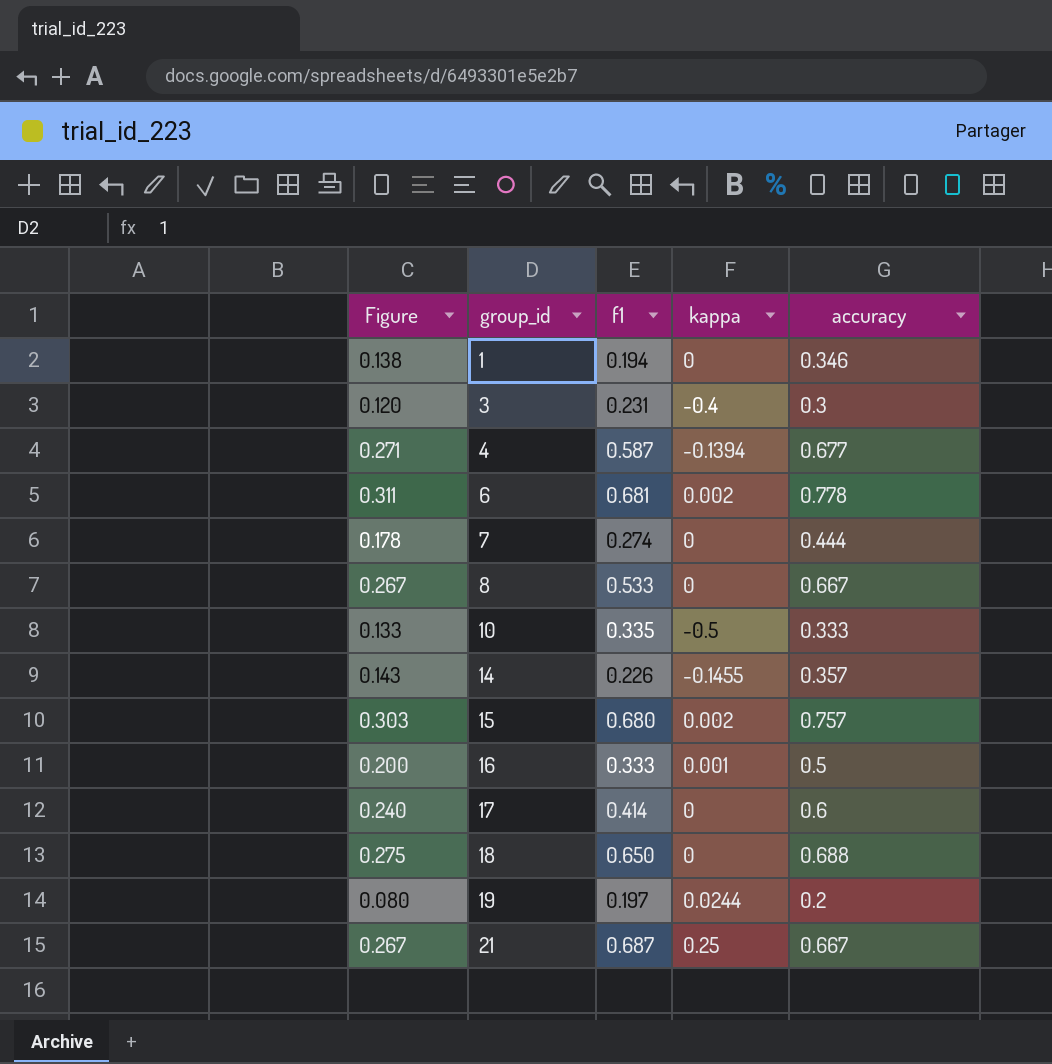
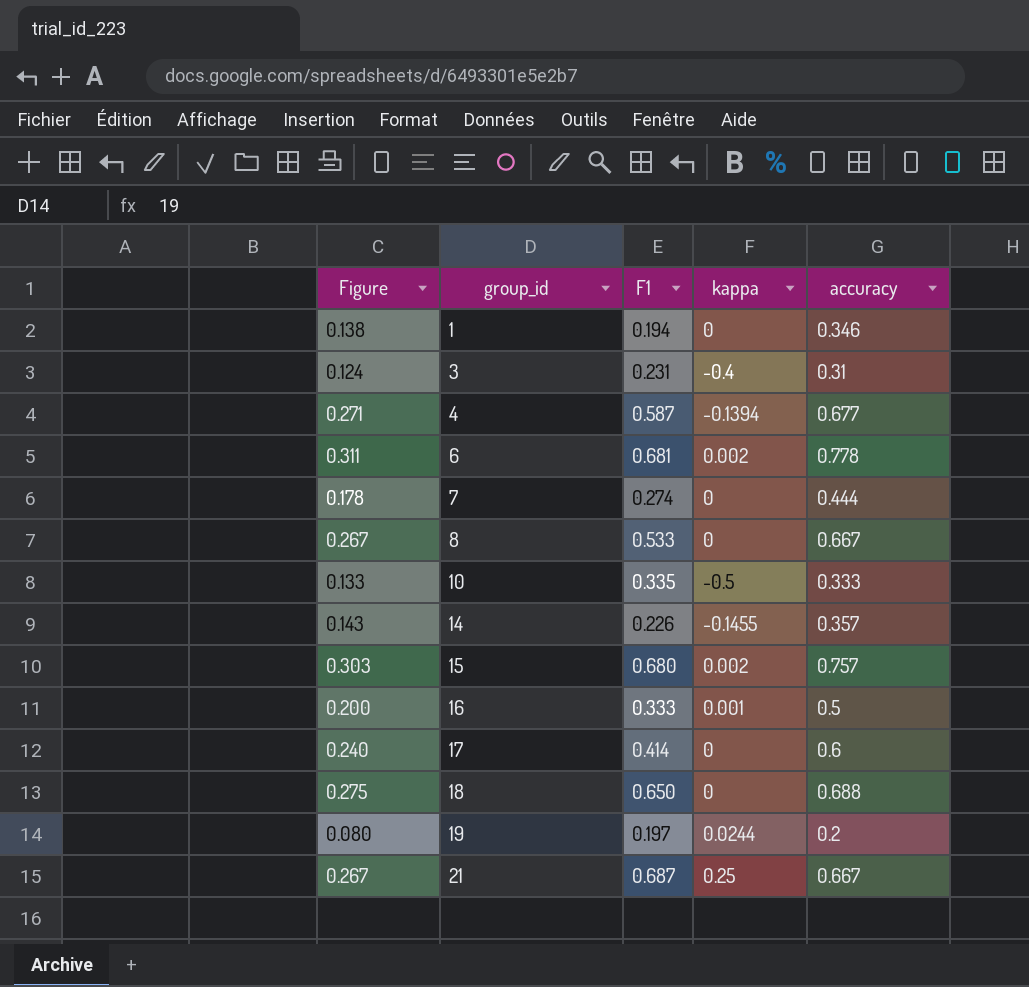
column name: f1 -> F1
3 | Figure: 0.120 -> 0.124
3 | accuracy: 0.3 -> 0.31

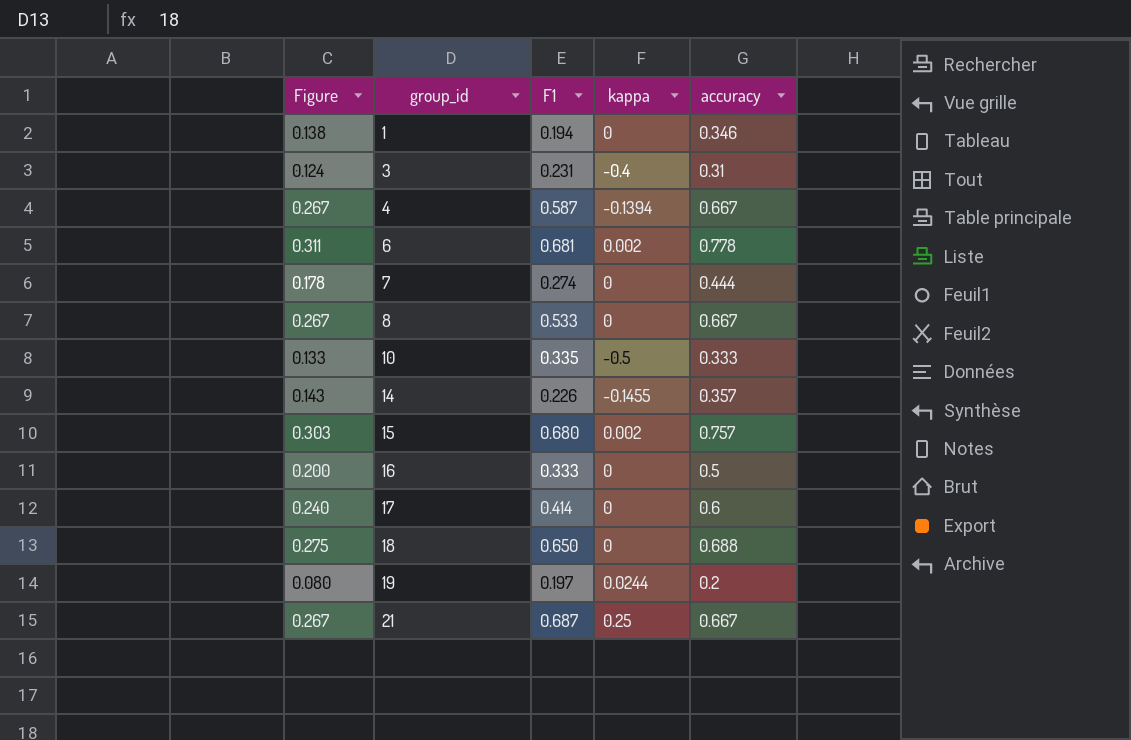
4 | Figure: 0.271 -> 0.267
4 | accuracy: 0.677 -> 0.667
16 | kappa: 0.001 -> 0

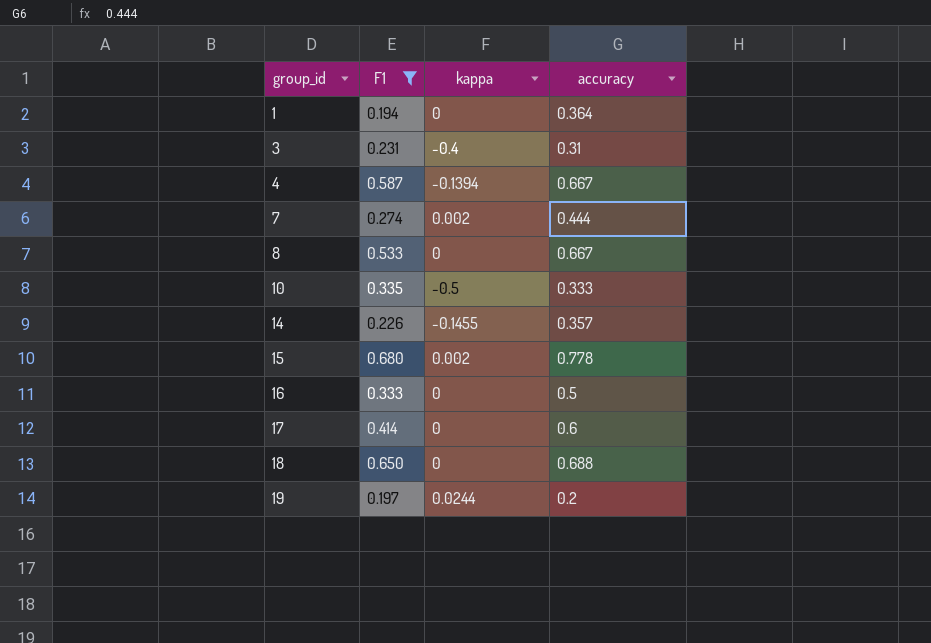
filter: none -> F1 <= 0.680
column Figure | formula: [accuracy] * 0.4 -> none
1 | accuracy: 0.346 -> 0.364
7 | kappa: 0 -> 0.002
15 | accuracy: 0.757 -> 0.778

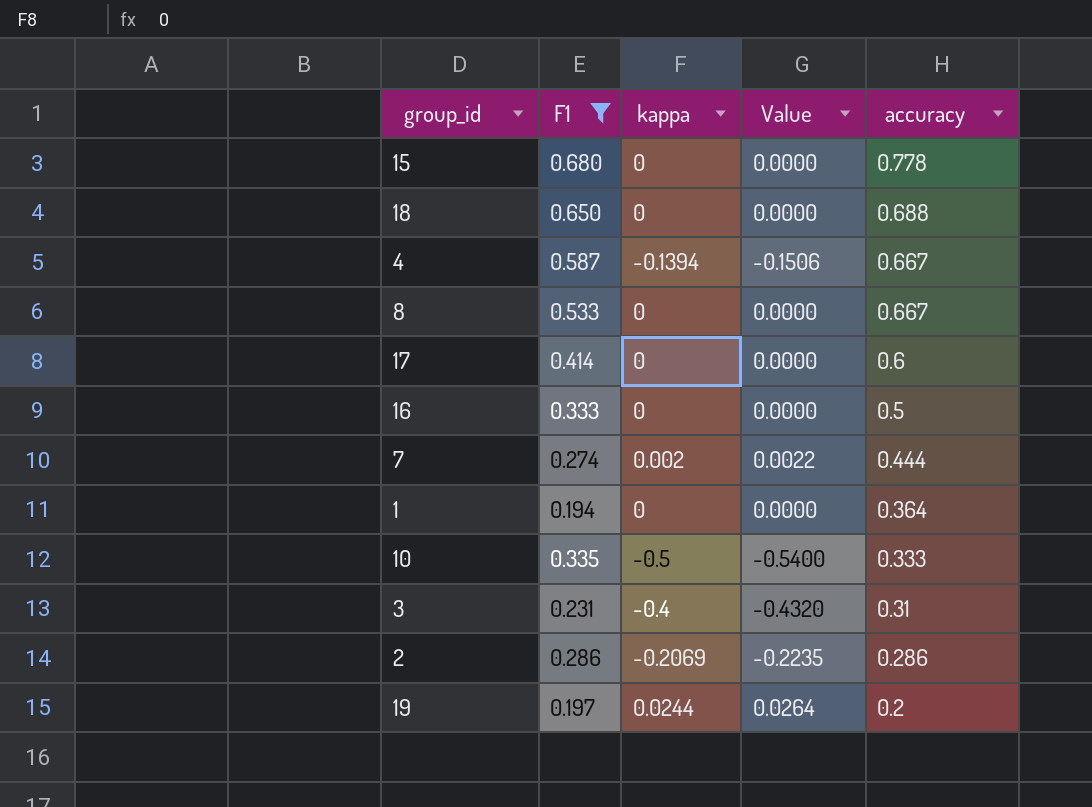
row order: group_id ascending -> accuracy descending
column Value | formula: none -> [kappa] * 1.08
row 14: 0.226 | -0.1455 | 0.357 -> none
15 | kappa: 0.002 -> 0
row 2: none -> 0.286 | -0.2069 | -0.2235 | 0.286

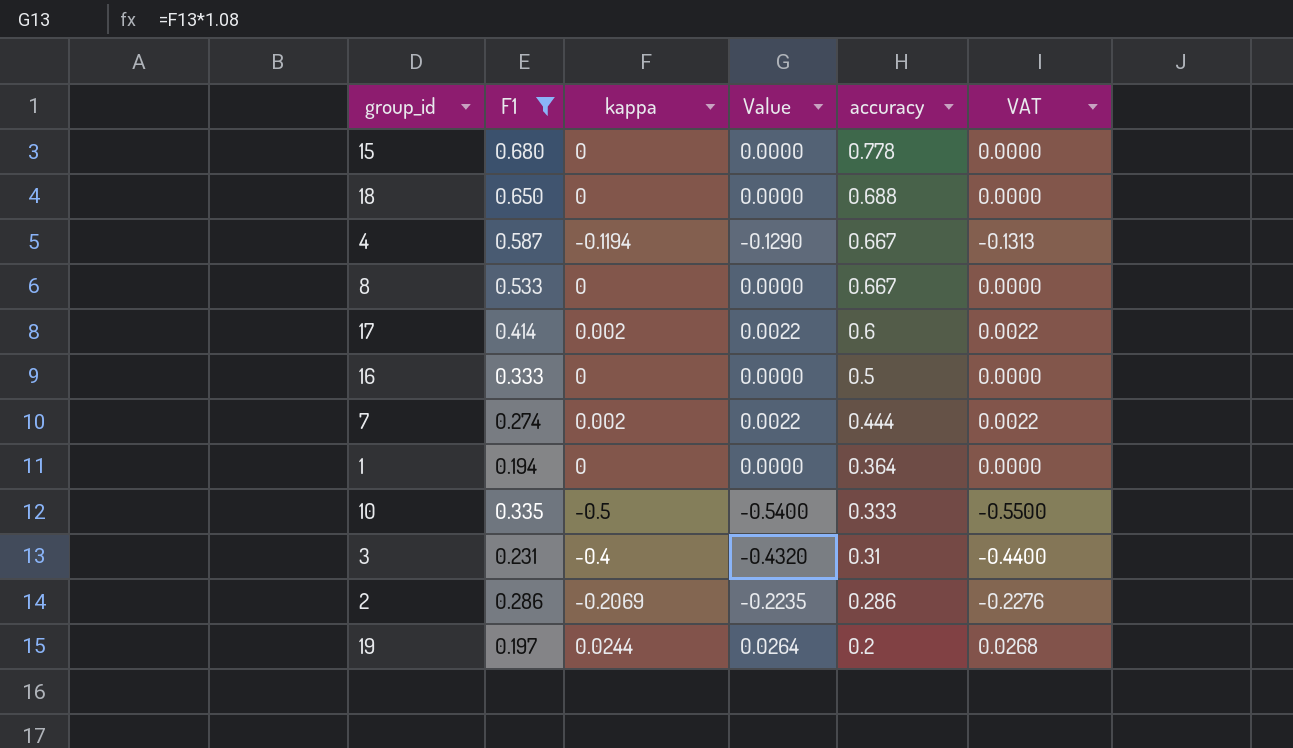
column VAT | formula: none -> [kappa] * 1.1
4 | kappa: -0.1394 -> -0.1194
4 | Value: -0.1506 -> -0.1290
17 | kappa: 0 -> 0.002
17 | Value: 0.0000 -> 0.0022

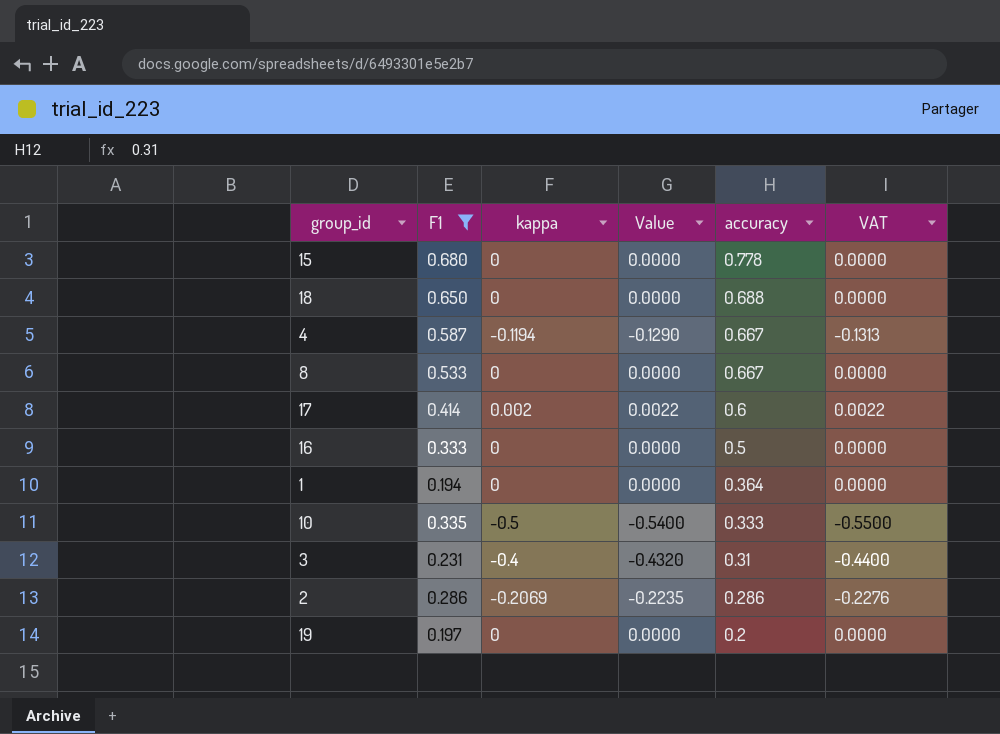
row 7: 0.274 | 0.002 | 0.0022 | 0.444 | 0.0022 -> none
19 | kappa: 0.0244 -> 0
19 | Value: 0.0264 -> 0.0000
19 | VAT: 0.0268 -> 0.0000

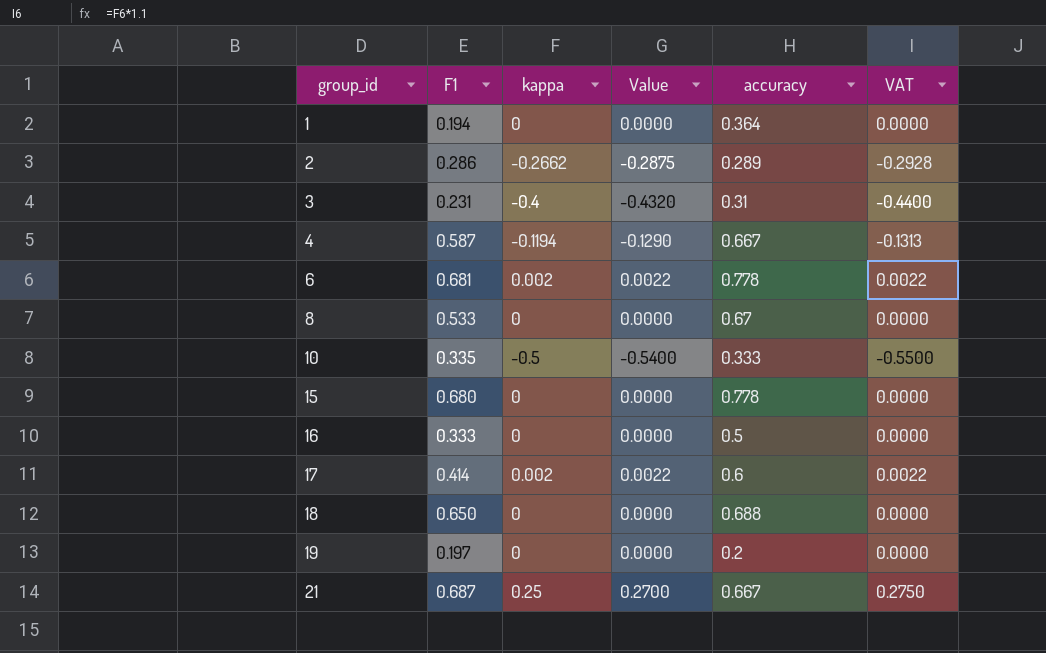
filter: F1 <= 0.680 -> none
row order: accuracy descending -> group_id ascending
2 | kappa: -0.2069 -> -0.2662
2 | Value: -0.2235 -> -0.2875
2 | accuracy: 0.286 -> 0.289
2 | VAT: -0.2276 -> -0.2928
8 | accuracy: 0.667 -> 0.67

